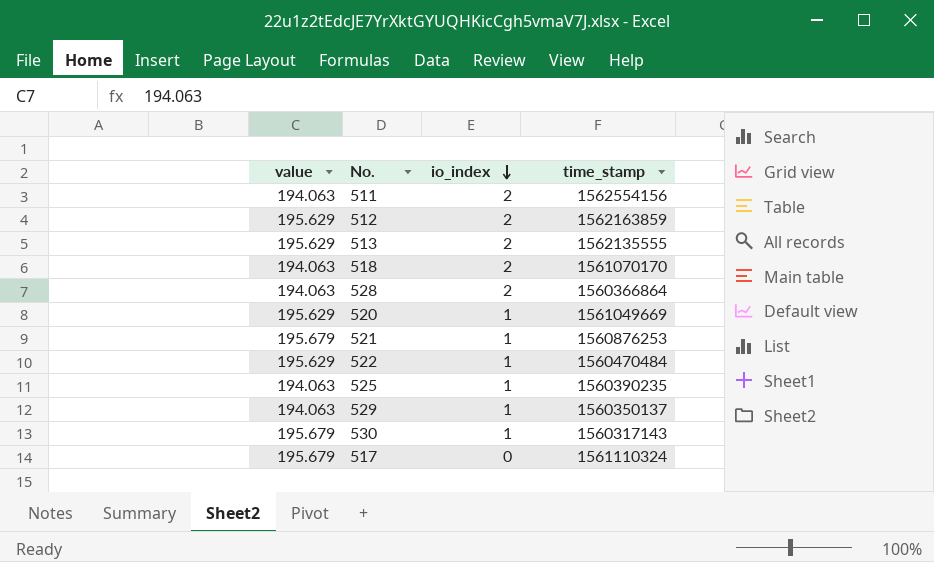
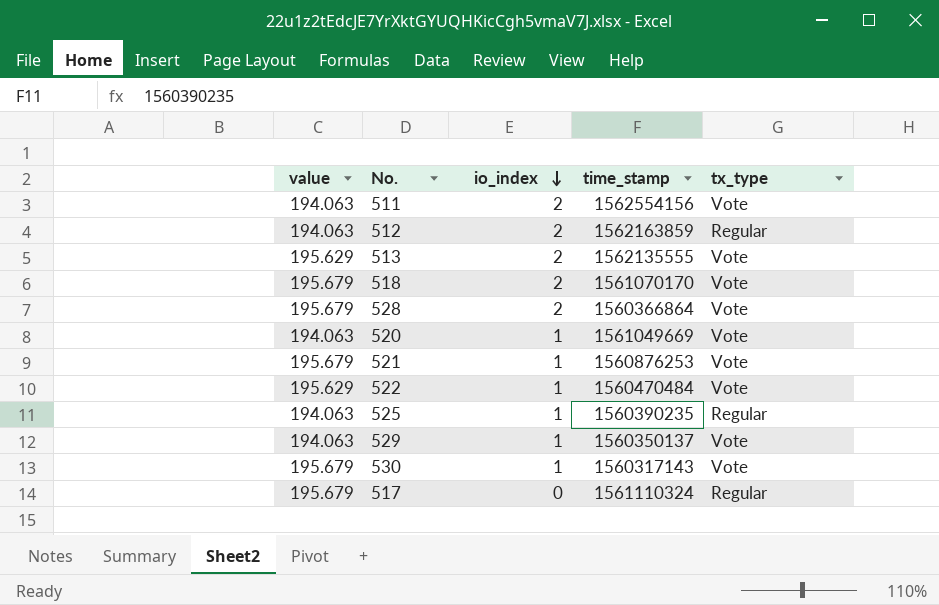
column tx_type | position: none -> 5
512 | value: 195.629 -> 194.063
518 | value: 194.063 -> 195.679
528 | value: 194.063 -> 195.679
520 | value: 195.629 -> 194.063

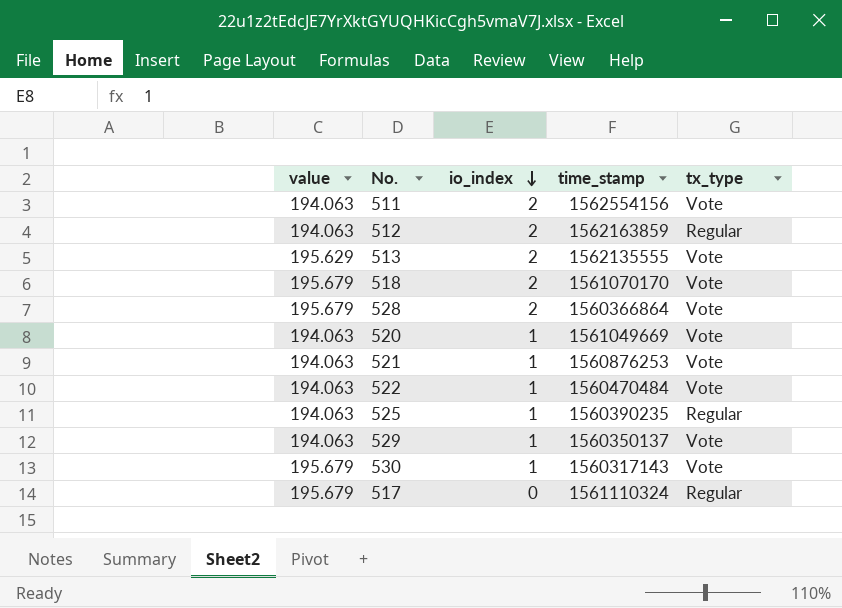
521 | value: 195.679 -> 194.063
522 | value: 195.629 -> 194.063

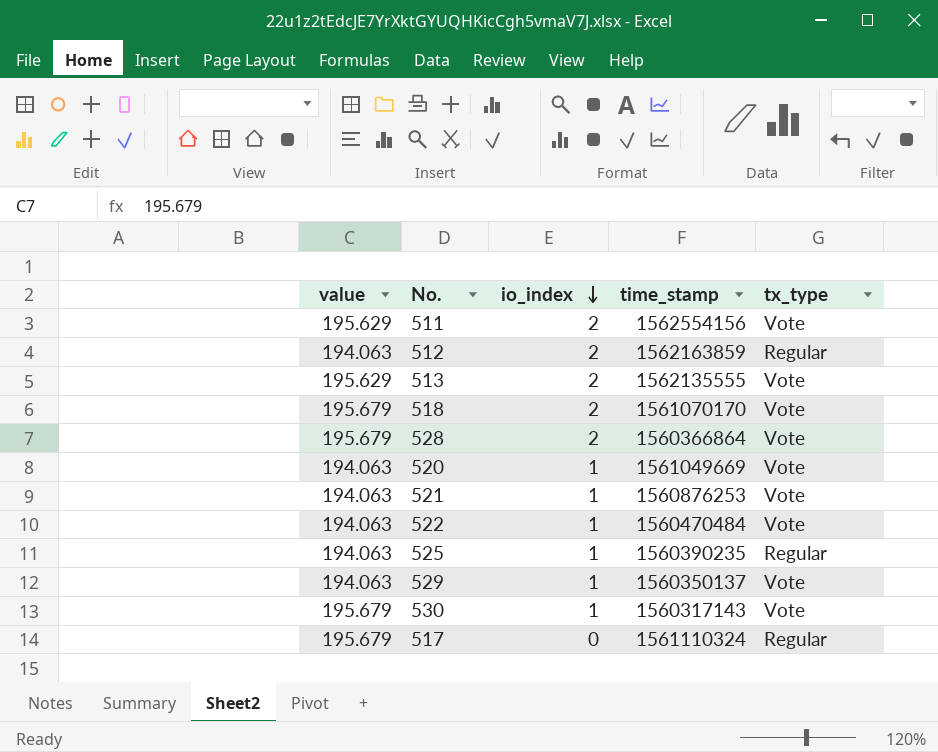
511 | value: 194.063 -> 195.629

